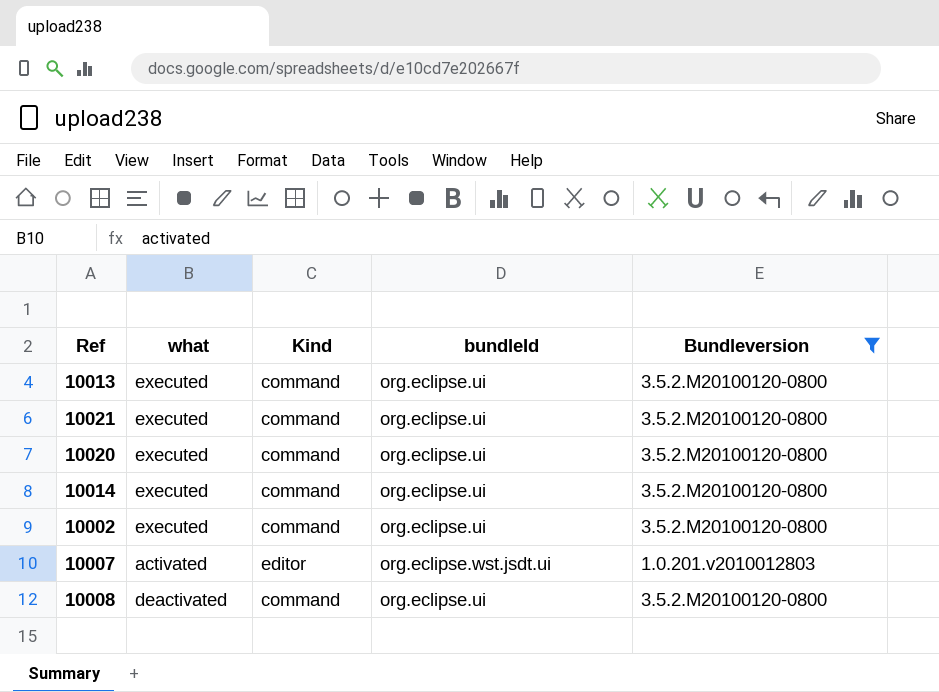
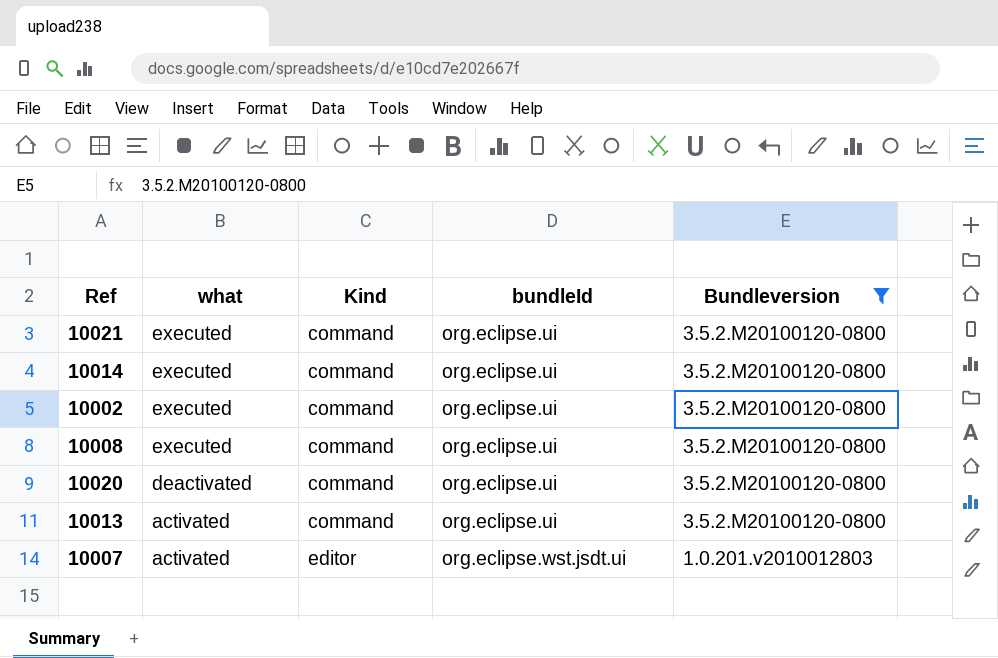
row order: none -> what descending
10008 | what: deactivated -> executed
10020 | what: executed -> deactivated
10013 | what: executed -> activated

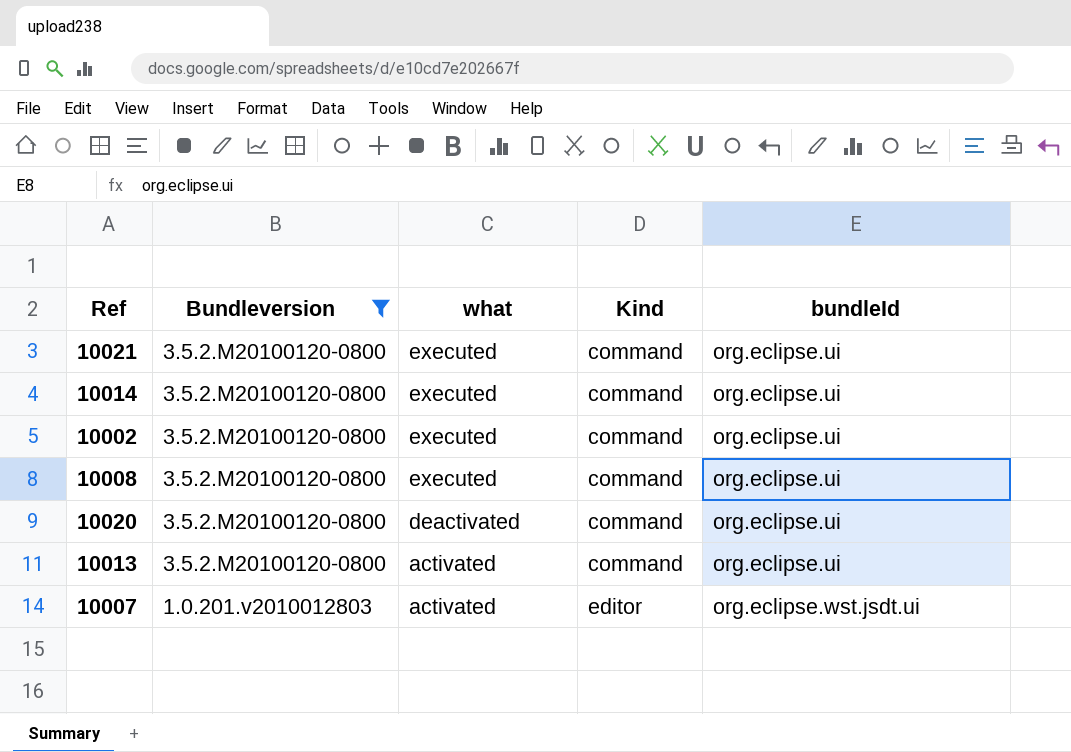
column Bundleversion | position: 5 -> 2

